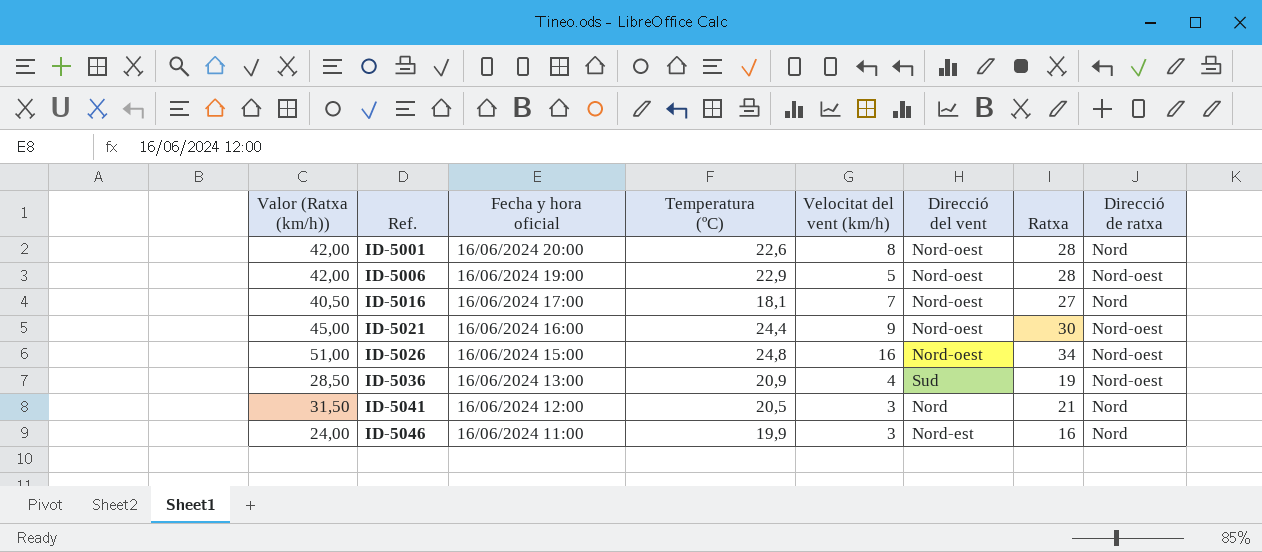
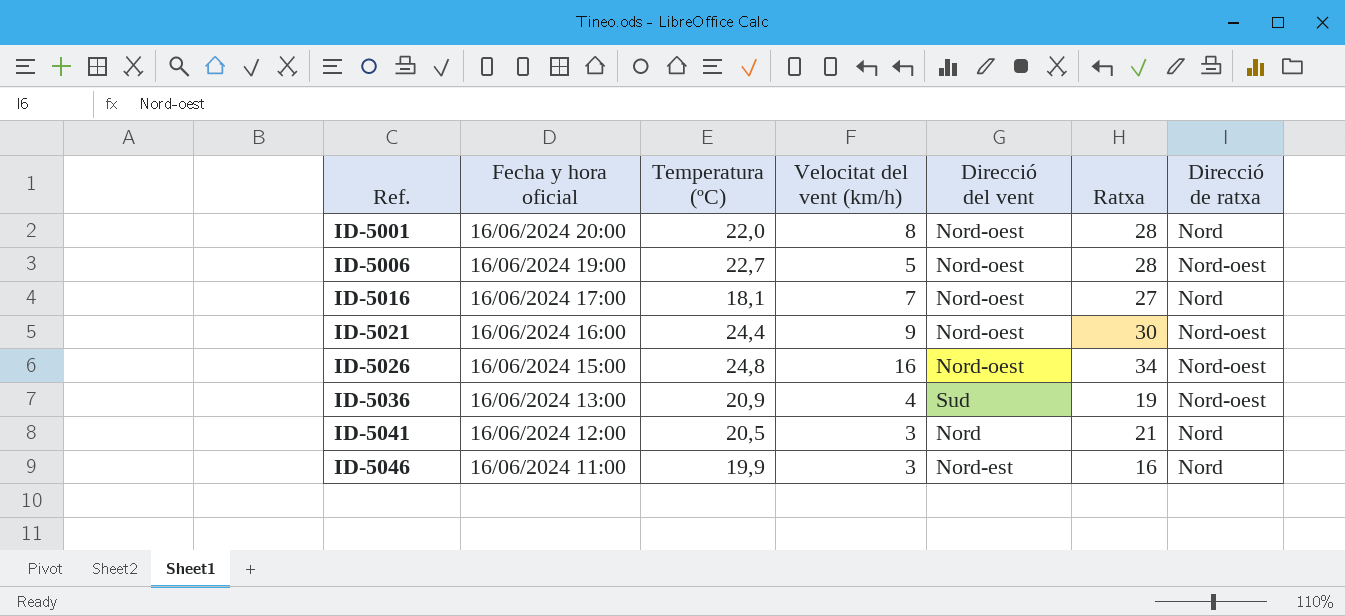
column Valor (Ratxa (km/h)) | formula: [Ratxa] * 1,5 -> none
ID-5001 | Temperatura (ºC): 22,6 -> 22,0
ID-5006 | Temperatura (ºC): 22,9 -> 22,7

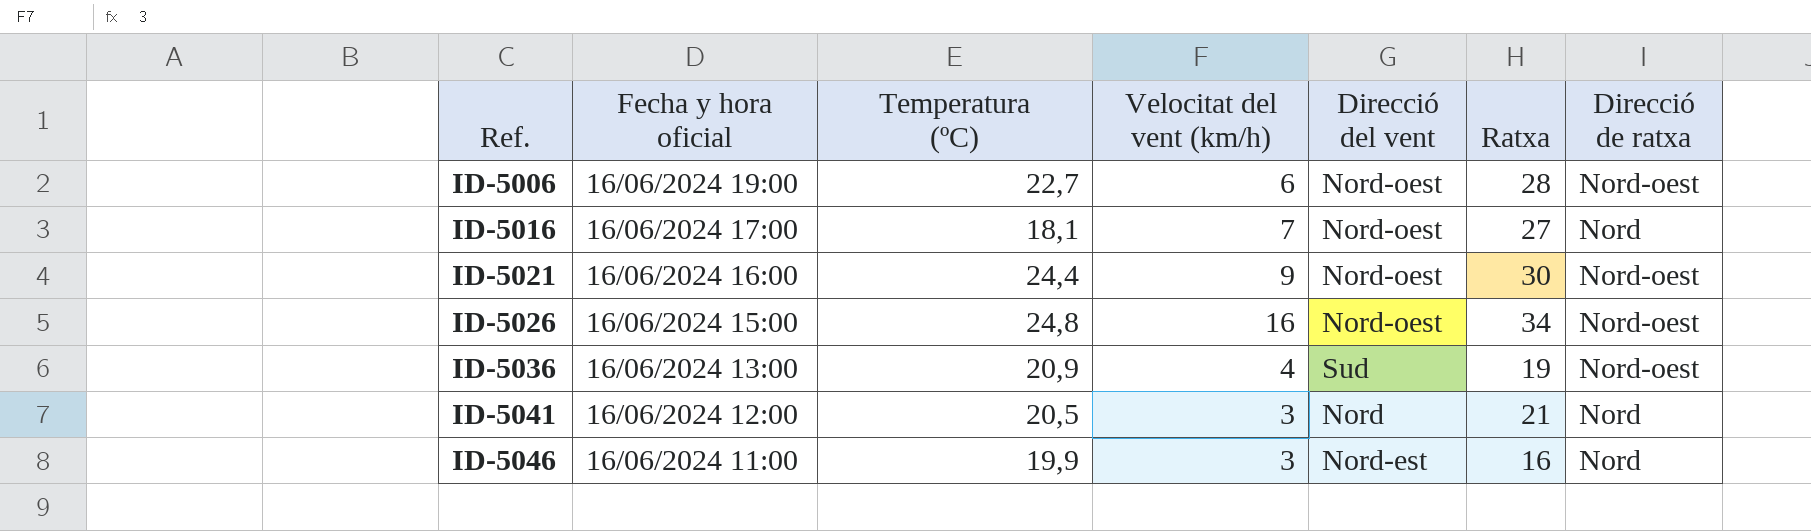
row ID-5001: 16/06/2024 20:00 | 22,0 | 8 | Nord-oest | 28 | Nord -> none
ID-5006 | Velocitat del vent (km/h): 5 -> 6

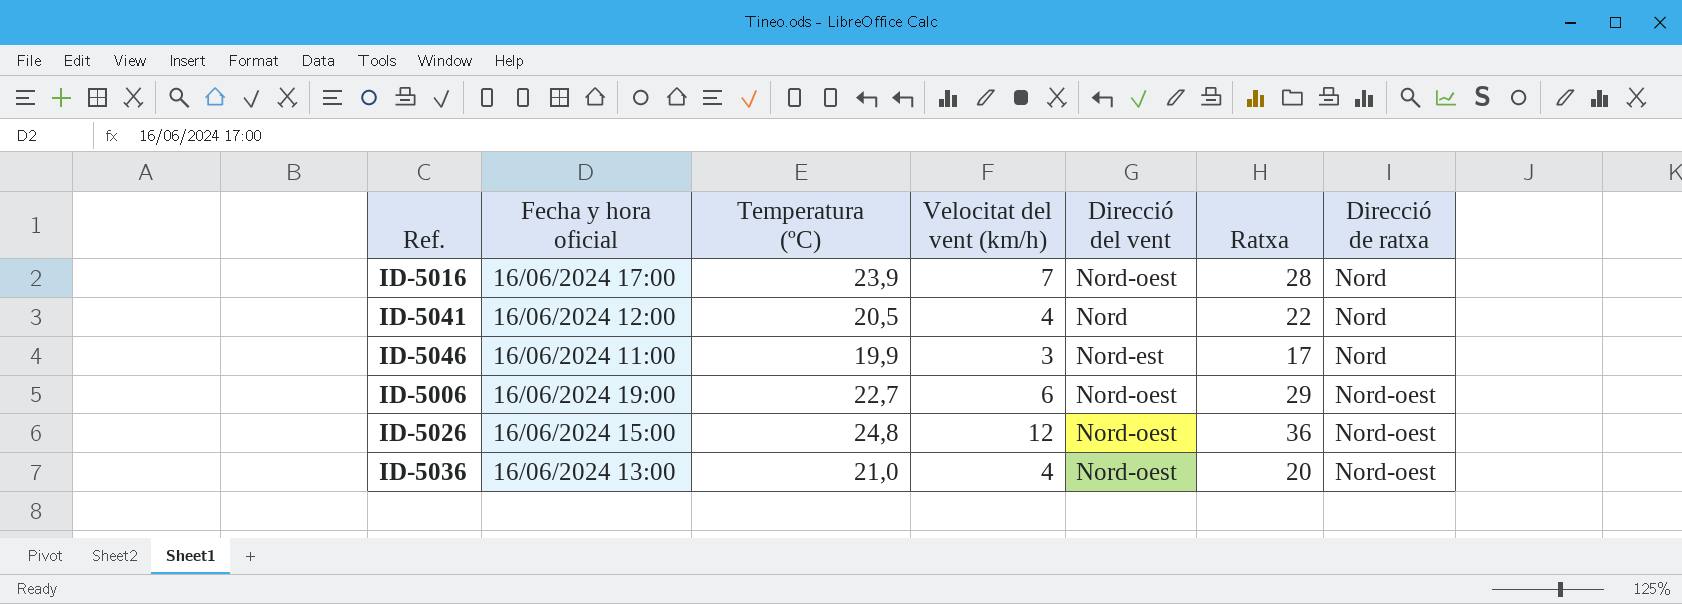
row order: Ref. ascending -> Direcció de ratxa ascending
row ID-5021: 16/06/2024 16:00 | 24,4 | 9 | Nord-oest | 30 | Nord-oest -> none
ID-5016 | Temperatura (ºC): 18,1 -> 23,9
ID-5016 | Ratxa: 27 -> 28
ID-5041 | Velocitat del vent (km/h): 3 -> 4
ID-5041 | Ratxa: 21 -> 22
ID-5046 | Ratxa: 16 -> 17
ID-5006 | Ratxa: 28 -> 29
ID-5026 | Velocitat del vent (km/h): 16 -> 12
ID-5026 | Ratxa: 34 -> 36
ID-5036 | Temperatura (ºC): 20,9 -> 21,0
ID-5036 | Direcció del vent: Sud -> Nord-oest
ID-5036 | Ratxa: 19 -> 20

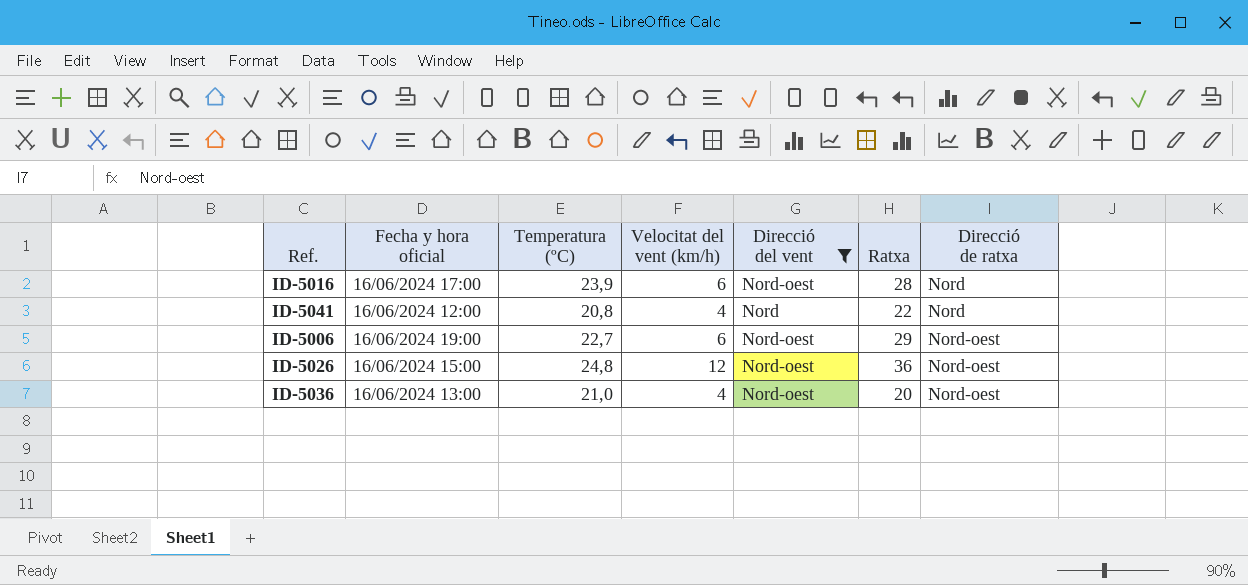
filter: none -> Direcció del vent != Nord-est
ID-5016 | Velocitat del vent (km/h): 7 -> 6
ID-5041 | Temperatura (ºC): 20,5 -> 20,8

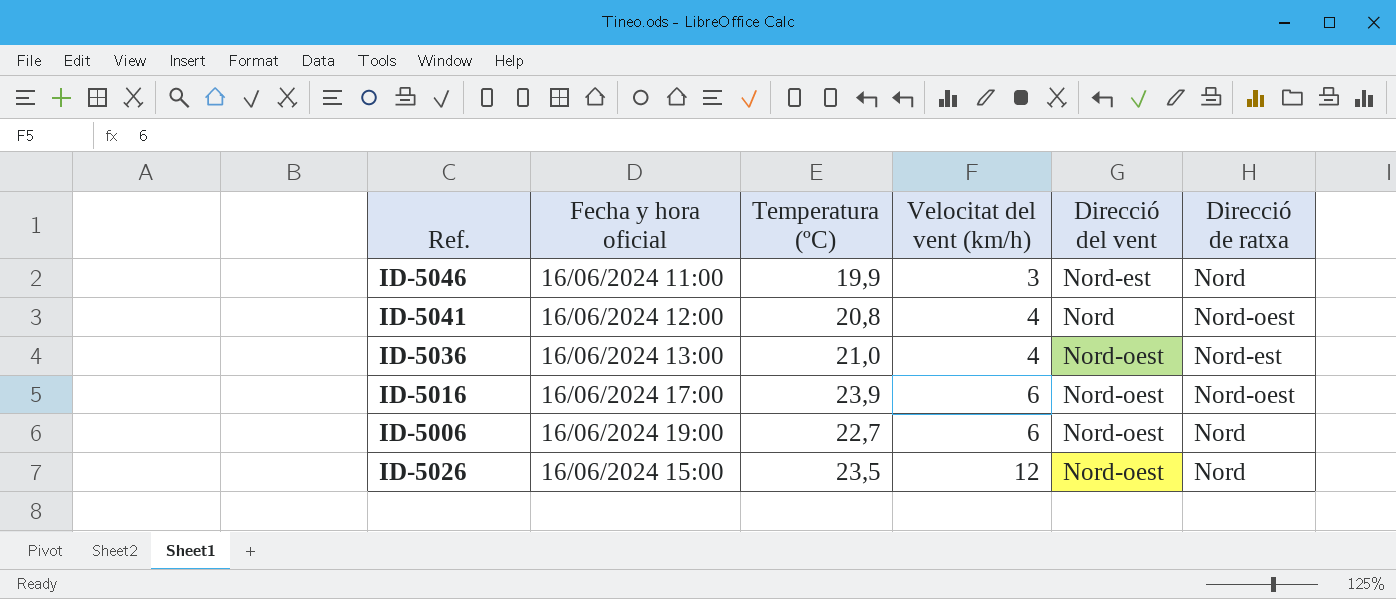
filter: Direcció del vent != Nord-est -> none
row order: Direcció de ratxa ascending -> Velocitat del vent (km/h) ascending
column Ratxa | position: 6 -> none
ID-5041 | Direcció de ratxa: Nord -> Nord-oest
ID-5036 | Direcció de ratxa: Nord-oest -> Nord-est
ID-5016 | Direcció de ratxa: Nord -> Nord-oest
ID-5006 | Direcció de ratxa: Nord-oest -> Nord
ID-5026 | Temperatura (ºC): 24,8 -> 23,5
ID-5026 | Direcció de ratxa: Nord-oest -> Nord

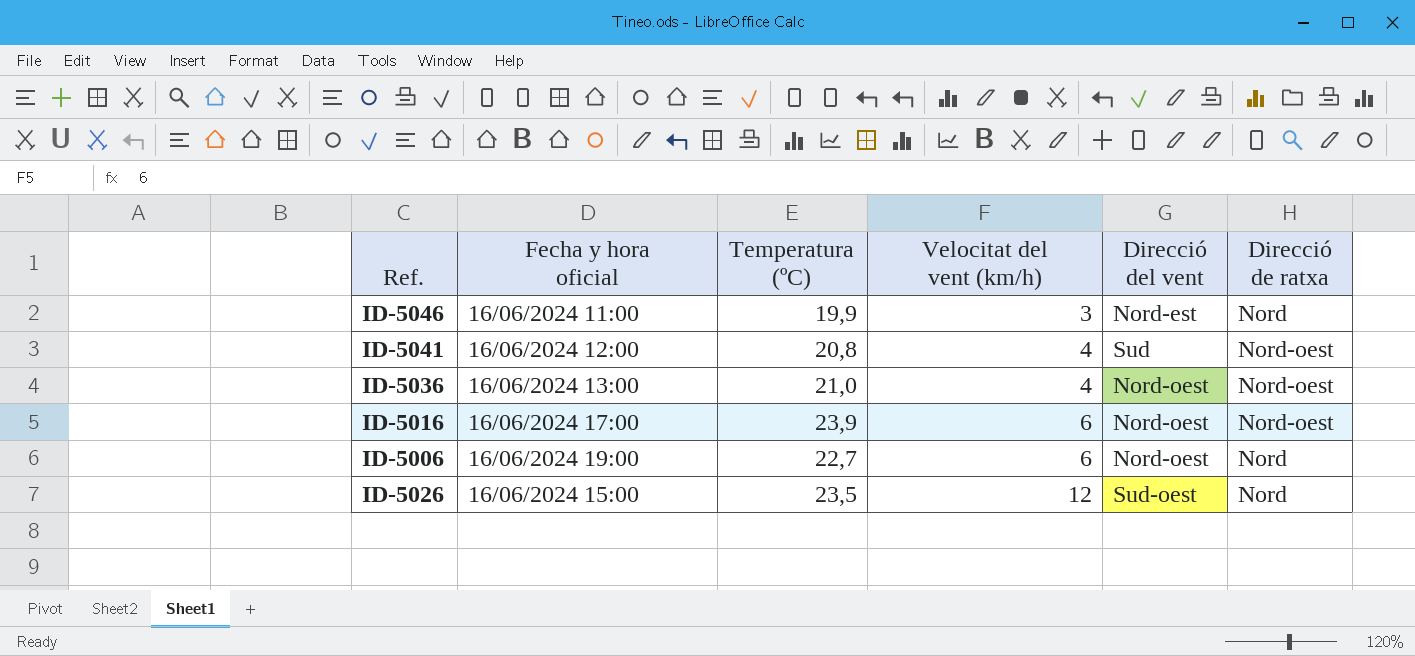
ID-5041 | Direcció del vent: Nord -> Sud
ID-5036 | Direcció de ratxa: Nord-est -> Nord-oest
ID-5026 | Direcció del vent: Nord-oest -> Sud-oest

